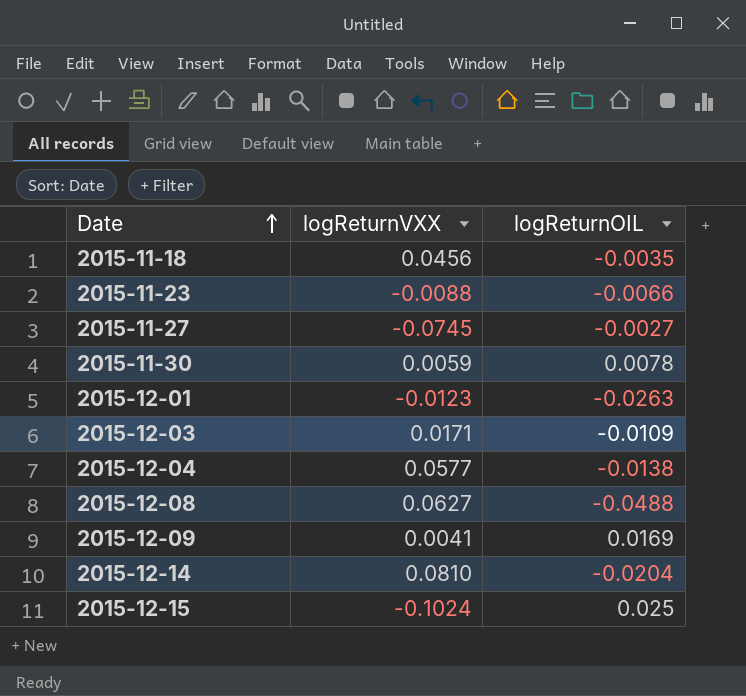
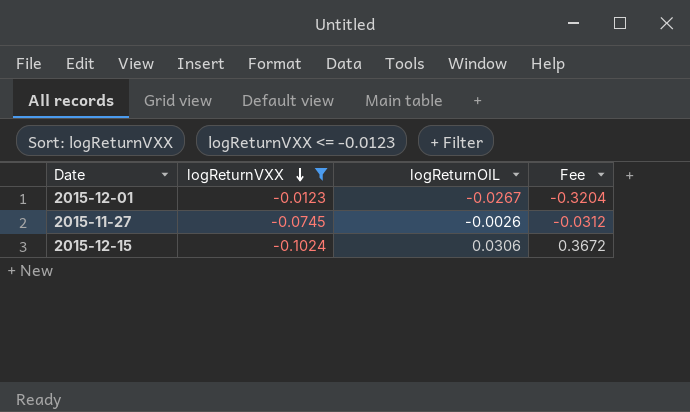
filter: none -> logReturnVXX <= -0.0123
row order: Date ascending -> logReturnVXX descending
column Fee | formula: none -> [logReturnOIL] * 12
2015-12-01 | logReturnOIL: -0.0263 -> -0.0267
2015-11-27 | logReturnOIL: -0.0027 -> -0.0026
2015-12-15 | logReturnOIL: 0.025 -> 0.0306

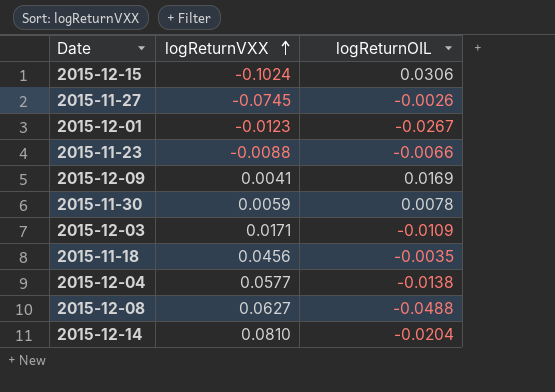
filter: logReturnVXX <= -0.0123 -> none
row order: logReturnVXX descending -> logReturnVXX ascending
column Fee | formula: [logReturnOIL] * 12 -> none

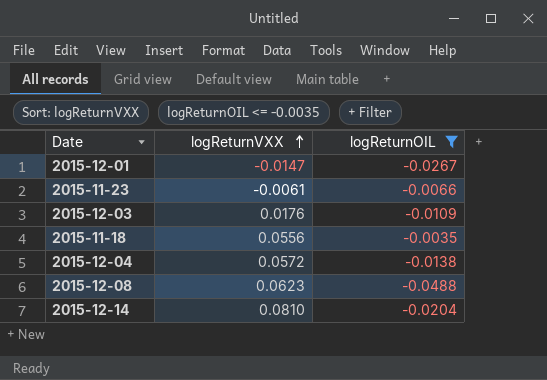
filter: none -> logReturnOIL <= -0.0035
2015-12-01 | logReturnVXX: -0.0123 -> -0.0147
2015-11-23 | logReturnVXX: -0.0088 -> -0.0061
2015-12-03 | logReturnVXX: 0.0171 -> 0.0176
2015-11-18 | logReturnVXX: 0.0456 -> 0.0556
2015-12-04 | logReturnVXX: 0.0577 -> 0.0572
2015-12-08 | logReturnVXX: 0.0627 -> 0.0623

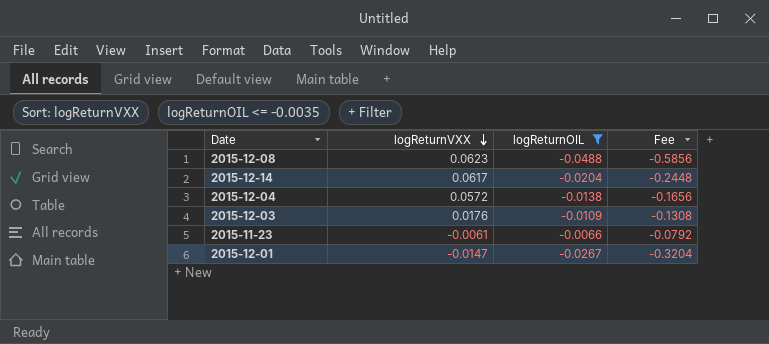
row order: logReturnVXX ascending -> logReturnVXX descending
column Fee | formula: none -> [logReturnOIL] * 12
row 2015-11-18: 0.0556 | -0.0035 -> none
2015-12-14 | logReturnVXX: 0.0810 -> 0.0617

